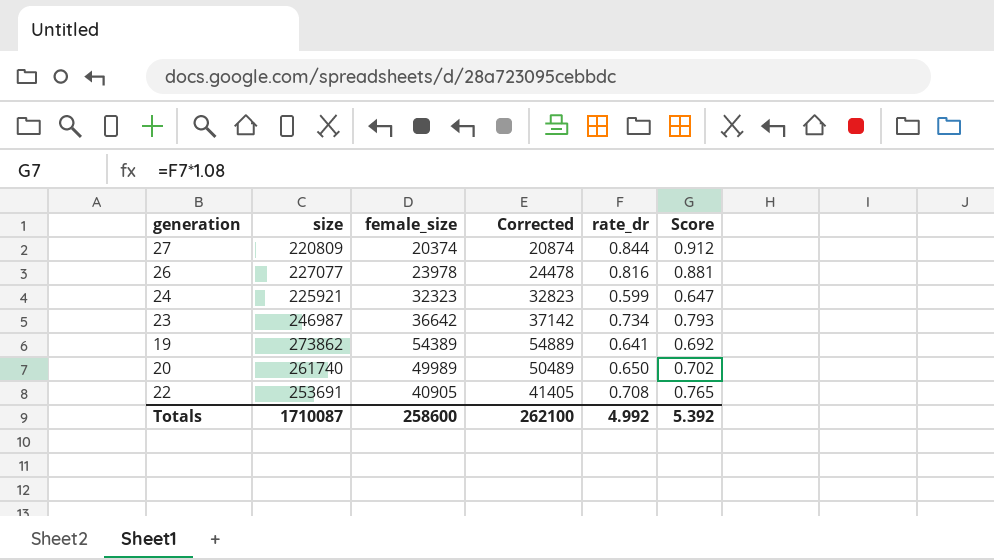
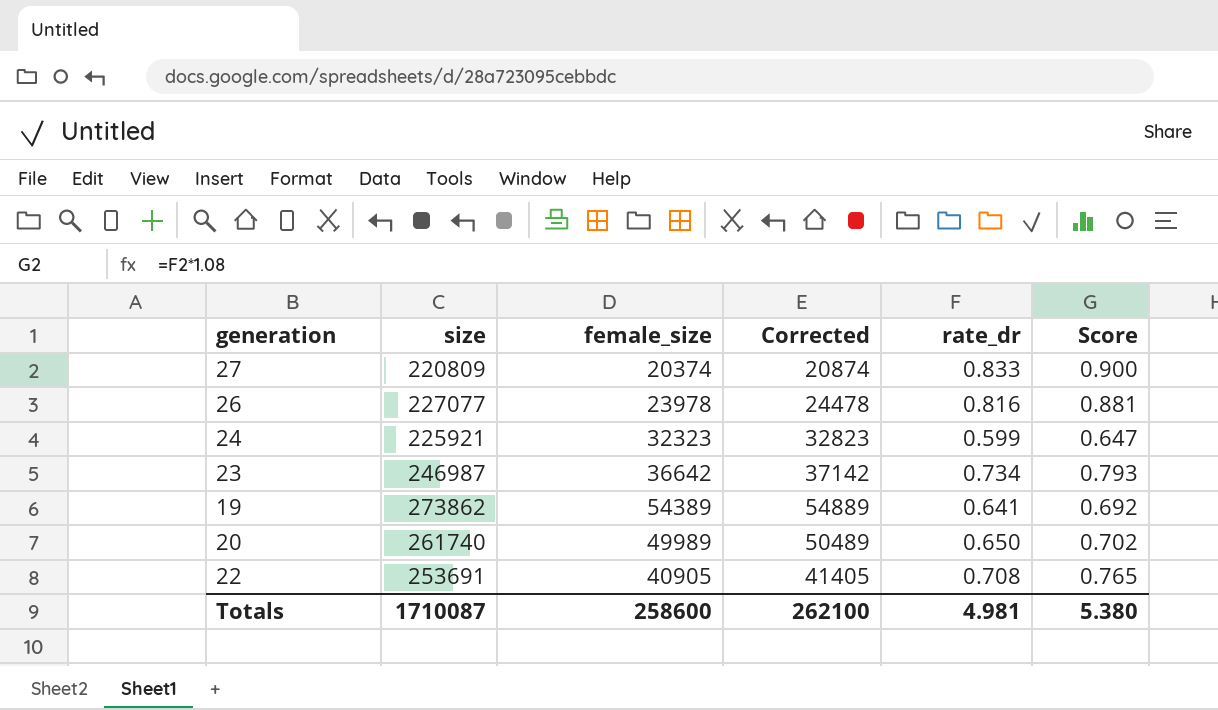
27 | rate_dr: 0.844 -> 0.833
27 | Score: 0.912 -> 0.900
Totals | rate_dr: 4.992 -> 4.981
Totals | Score: 5.392 -> 5.380

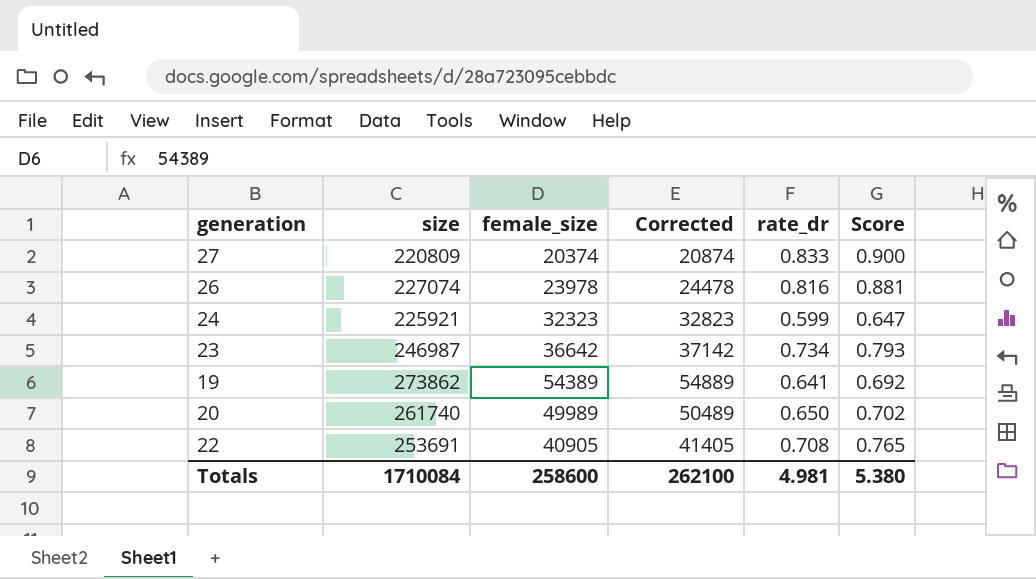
26 | size: 227077 -> 227074
Totals | size: 1710087 -> 1710084

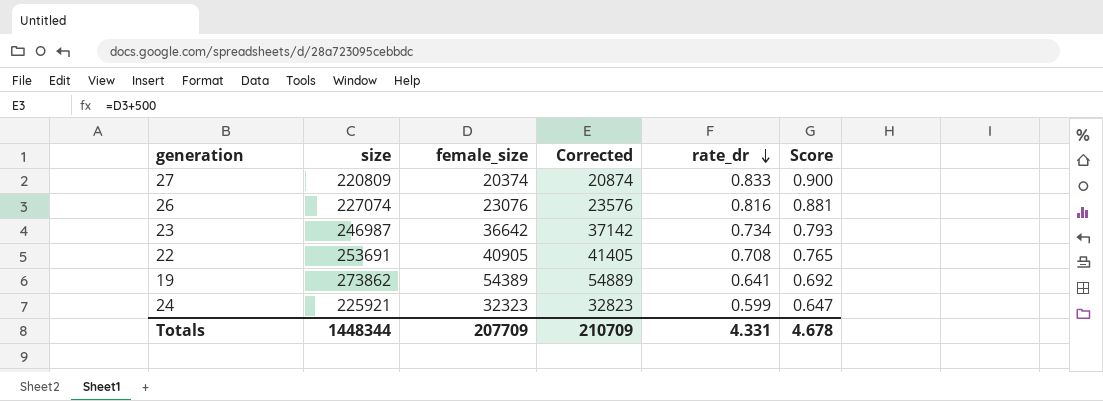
row order: none -> rate_dr descending
row 20: 261740 | 49989 | 50489 | 0.650 | 0.702 -> none
26 | female_size: 23978 -> 23076
26 | Corrected: 24478 -> 23576
Totals | size: 1710084 -> 1448344
Totals | female_size: 258600 -> 207709
Totals | Corrected: 262100 -> 210709
Totals | rate_dr: 4.981 -> 4.331
Totals | Score: 5.380 -> 4.678

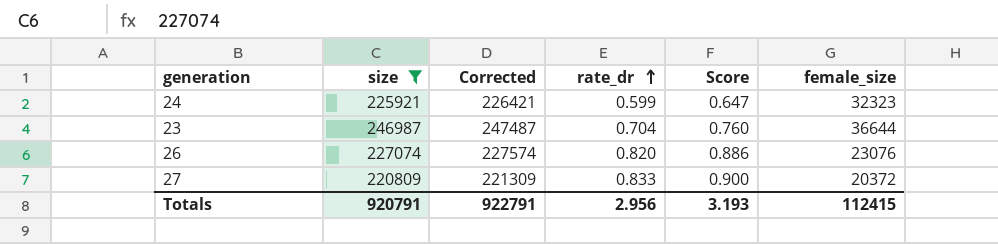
filter: none -> size <= 246987
row order: rate_dr descending -> rate_dr ascending
column Corrected | formula: [female_size] + 500 -> [size] + 500
column female_size | position: 3 -> 6
23 | rate_dr: 0.734 -> 0.704
23 | Score: 0.793 -> 0.760
23 | female_size: 36642 -> 36644
26 | rate_dr: 0.816 -> 0.820
26 | Score: 0.881 -> 0.886
27 | female_size: 20374 -> 20372
Totals | size: 1448344 -> 920791
Totals | Corrected: 210709 -> 922791
Totals | rate_dr: 4.331 -> 2.956
Totals | Score: 4.678 -> 3.193
Totals | female_size: 207709 -> 112415

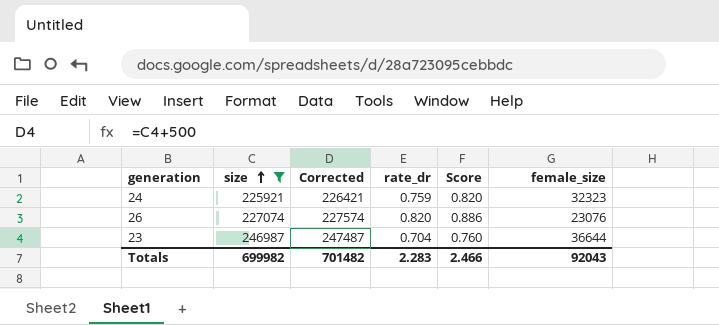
row order: rate_dr ascending -> size ascending
row 27: 220809 | 221309 | 0.833 | 0.900 | 20372 -> none
24 | rate_dr: 0.599 -> 0.759
24 | Score: 0.647 -> 0.820
Totals | size: 920791 -> 699982
Totals | Corrected: 922791 -> 701482
Totals | rate_dr: 2.956 -> 2.283
Totals | Score: 3.193 -> 2.466
Totals | female_size: 112415 -> 92043

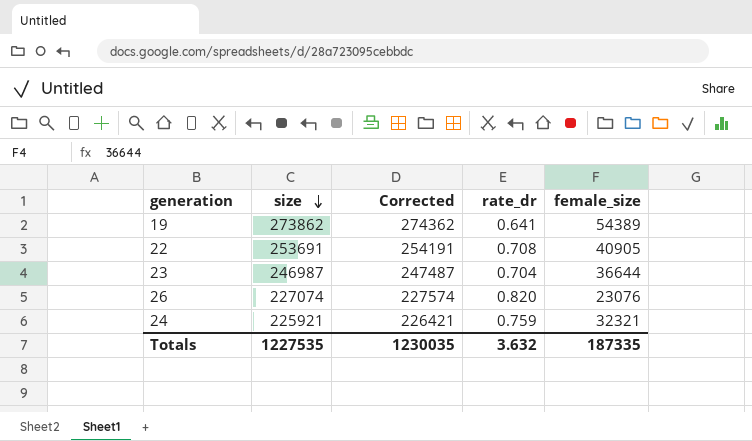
filter: size <= 246987 -> none
row order: size ascending -> size descending
column Score | formula: [rate_dr] * 1.08 -> none
24 | female_size: 32323 -> 32321
Totals | size: 699982 -> 1227535
Totals | Corrected: 701482 -> 1230035
Totals | rate_dr: 2.283 -> 3.632
Totals | female_size: 92043 -> 187335

